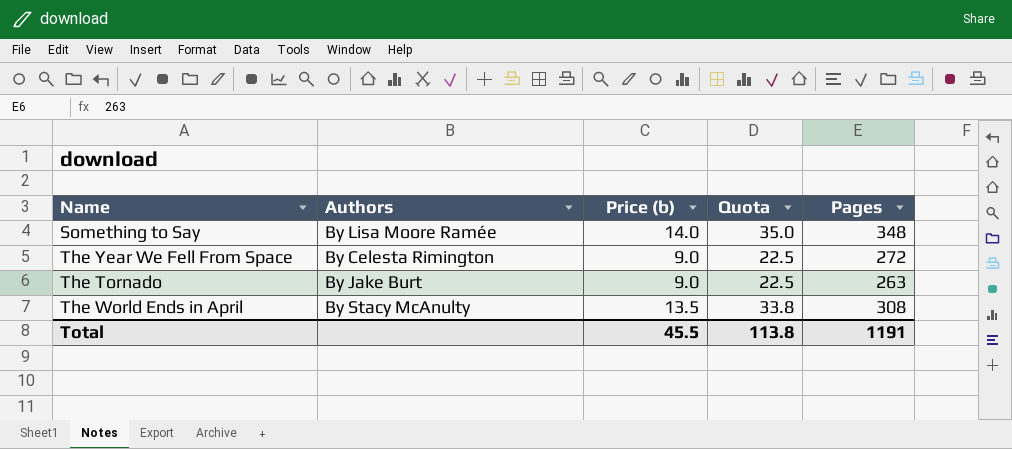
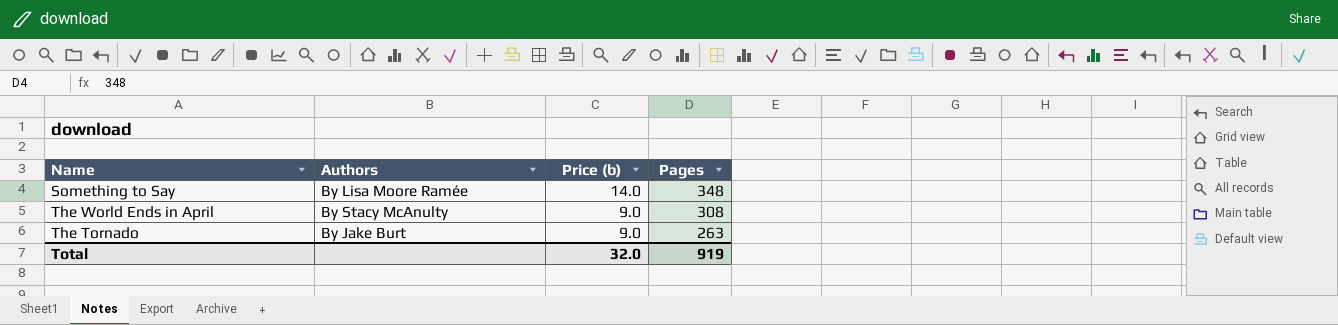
row order: none -> Price (b) descending
column Quota | formula: [Price (b)] * 2.5 -> none
row The Year We Fell From Space: By Celesta Rimington | 9.0 | 22.5 | 272 -> none
The World Ends in April | Price (b): 13.5 -> 9.0
Total | Price (b): 45.5 -> 32.0
Total | Pages: 1191 -> 919

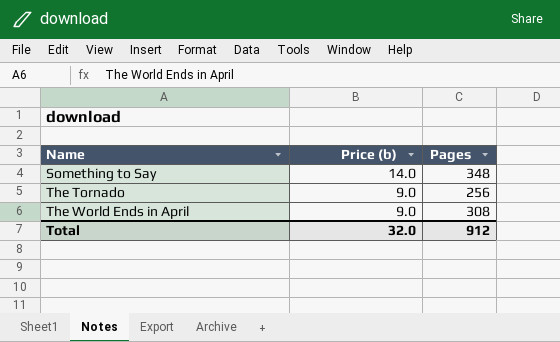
row order: Price (b) descending -> Name ascending
column Authors | position: 2 -> none
The Tornado | Pages: 263 -> 256
Total | Pages: 919 -> 912

